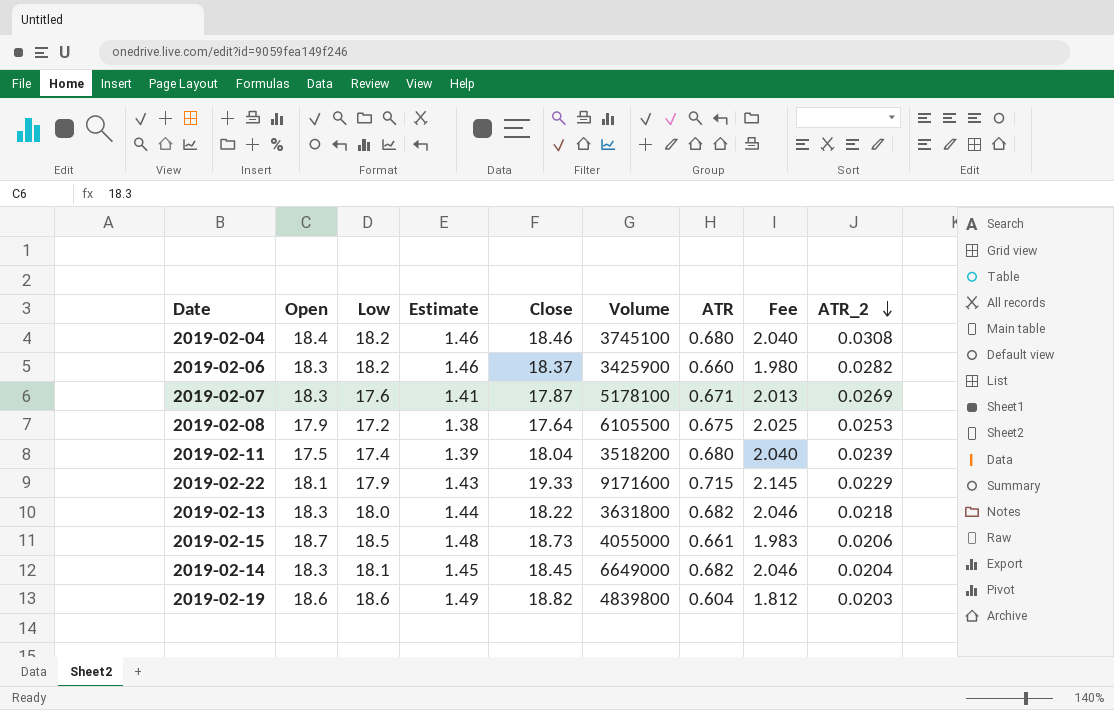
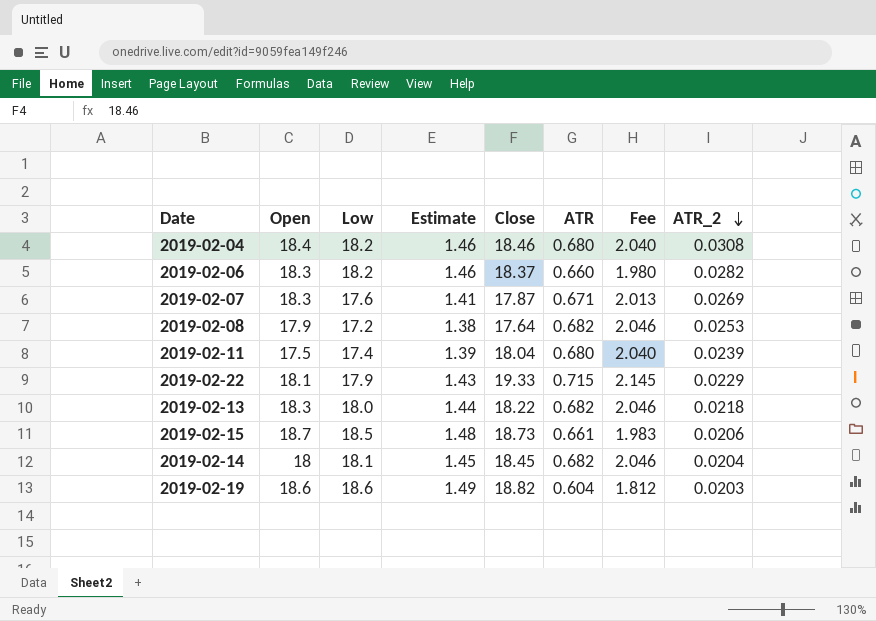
column Volume | position: 6 -> none
2019-02-08 | ATR: 0.675 -> 0.682
2019-02-08 | Fee: 2.025 -> 2.046
2019-02-14 | Open: 18.3 -> 18

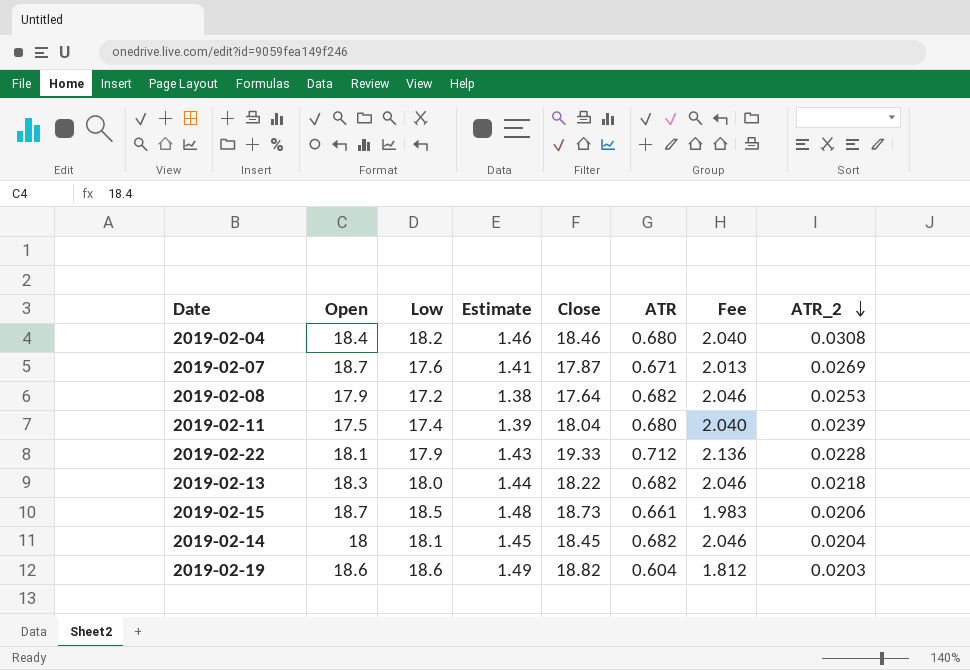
row 2019-02-06: 18.3 | 18.2 | 1.46 | 18.37 | 0.660 | 1.980 | 0.0282 -> none
2019-02-07 | Open: 18.3 -> 18.7
2019-02-22 | ATR: 0.715 -> 0.712
2019-02-22 | Fee: 2.145 -> 2.136
2019-02-22 | ATR_2: 0.0229 -> 0.0228

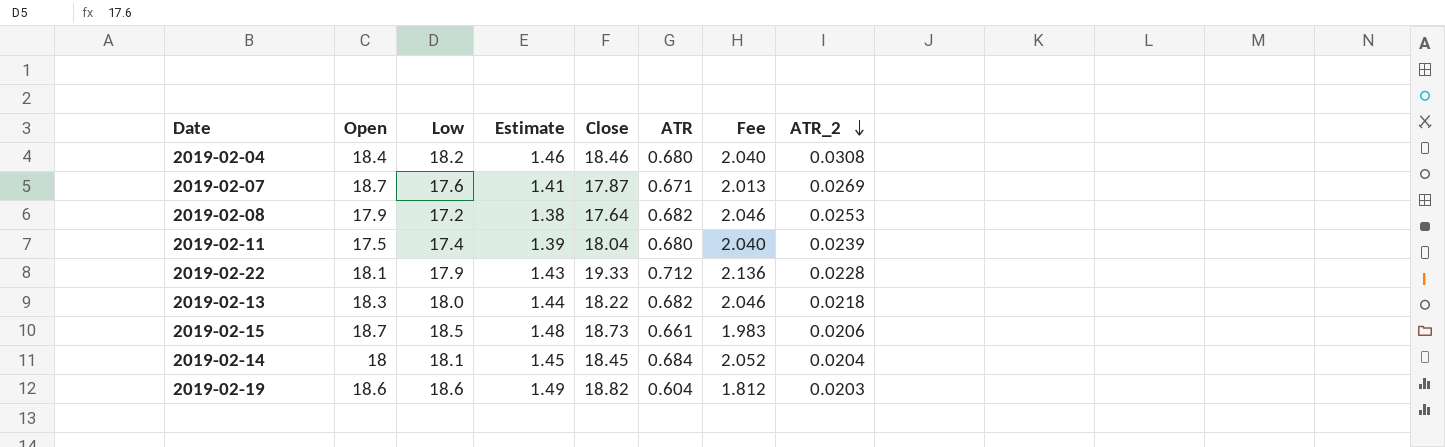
2019-02-14 | ATR: 0.682 -> 0.684
2019-02-14 | Fee: 2.046 -> 2.052

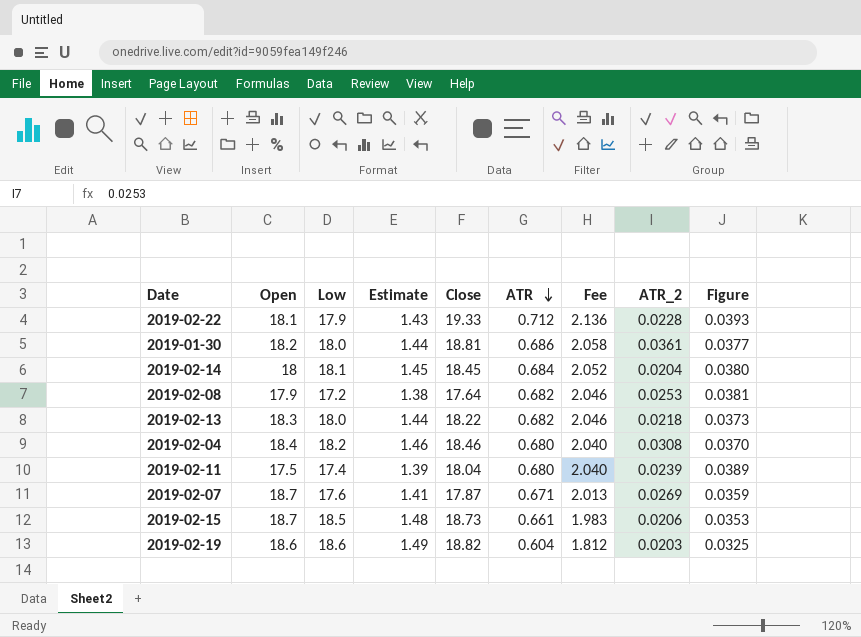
row order: ATR_2 descending -> ATR descending
column Figure | formula: none -> [ATR] / [Open]
row 2019-01-30: none -> 18.2 | 18.0 | 1.44 | 18.81 | 0.686 | 2.058 | 0.0361 | 0.0377

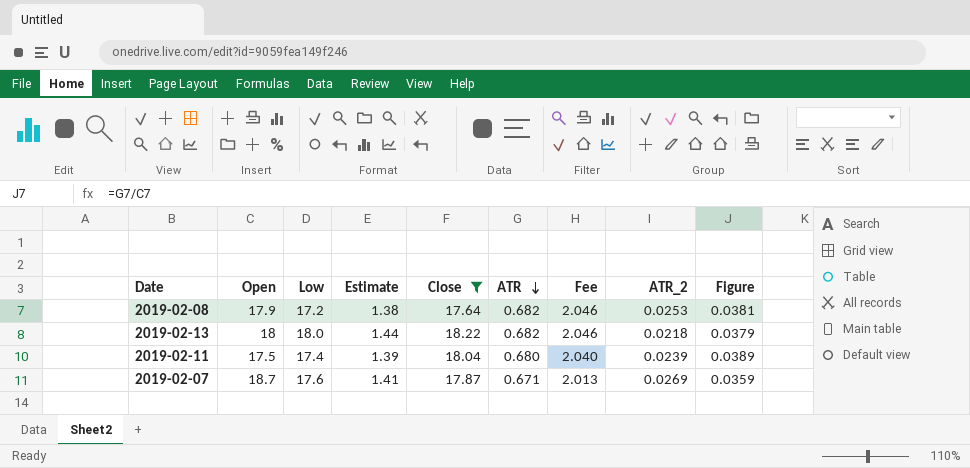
filter: none -> Close <= 18.22
2019-02-13 | Open: 18.3 -> 18
2019-02-13 | Figure: 0.0373 -> 0.0379

